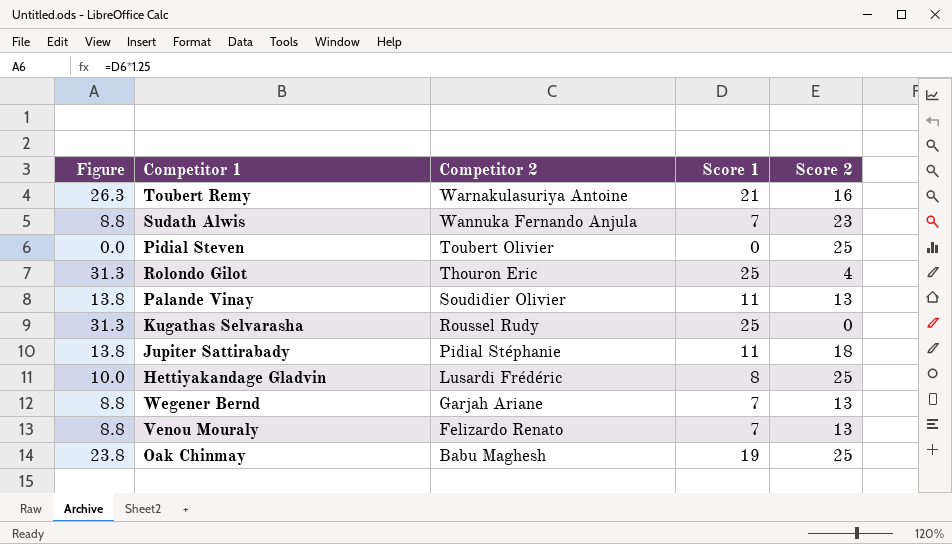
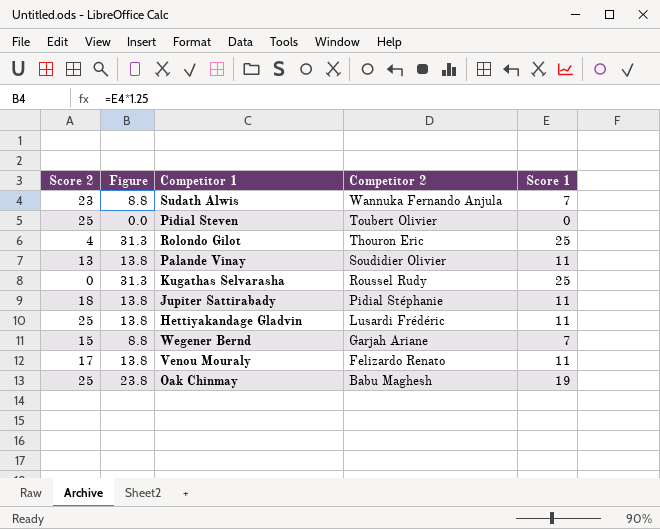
column Score 2 | position: 5 -> 1
row Toubert Remy: 26.3 | Warnakulasuriya Antoine | 21 | 16 -> none
Hettiyakandage Gladvin | Figure: 10.0 -> 13.8
Hettiyakandage Gladvin | Score 1: 8 -> 11
Wegener Bernd | Score 2: 13 -> 15
Venou Mouraly | Score 2: 13 -> 17
Venou Mouraly | Figure: 8.8 -> 13.8
Venou Mouraly | Score 1: 7 -> 11

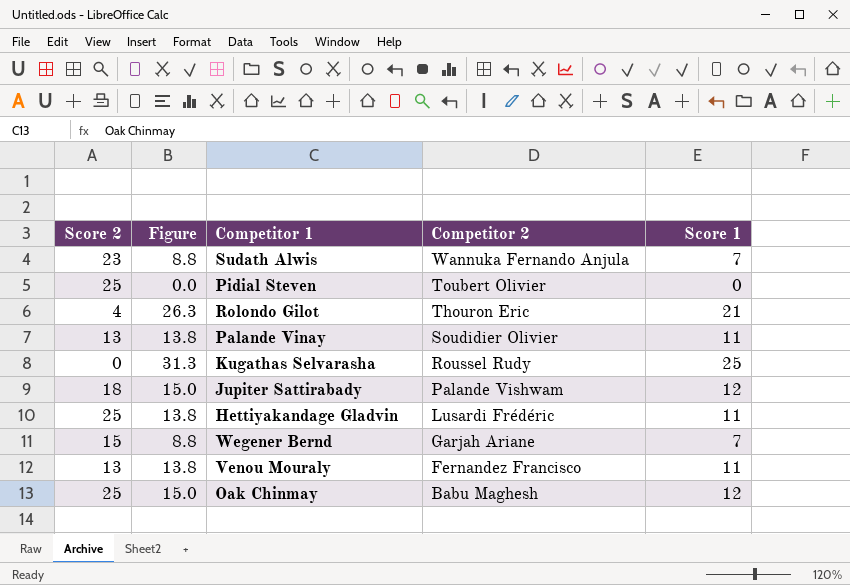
Rolondo Gilot | Figure: 31.3 -> 26.3
Rolondo Gilot | Score 1: 25 -> 21
Jupiter Sattirabady | Figure: 13.8 -> 15.0
Jupiter Sattirabady | Competitor 2: Pidial Stéphanie -> Palande Vishwam
Jupiter Sattirabady | Score 1: 11 -> 12
Venou Mouraly | Score 2: 17 -> 13
Venou Mouraly | Competitor 2: Felizardo Renato -> Fernandez Francisco
Oak Chinmay | Figure: 23.8 -> 15.0
Oak Chinmay | Score 1: 19 -> 12

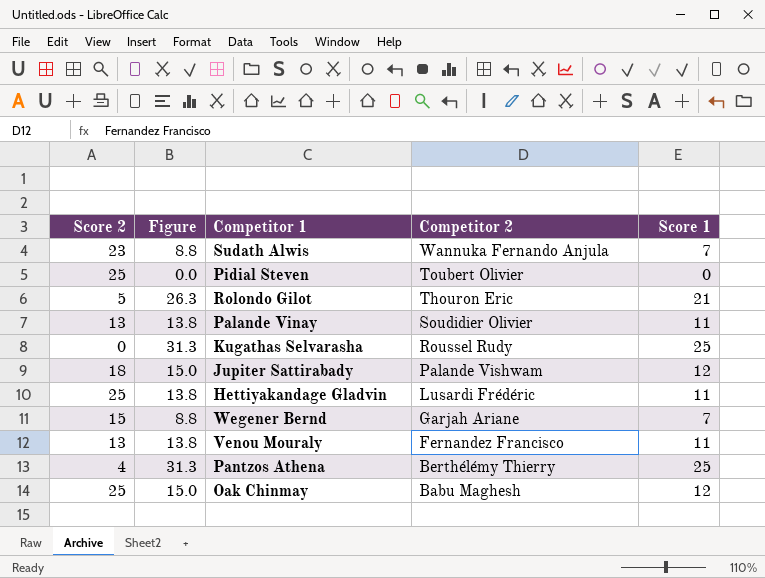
Rolondo Gilot | Score 2: 4 -> 5
row Pantzos Athena: none -> 4 | 31.3 | Berthélémy Thierry | 25

